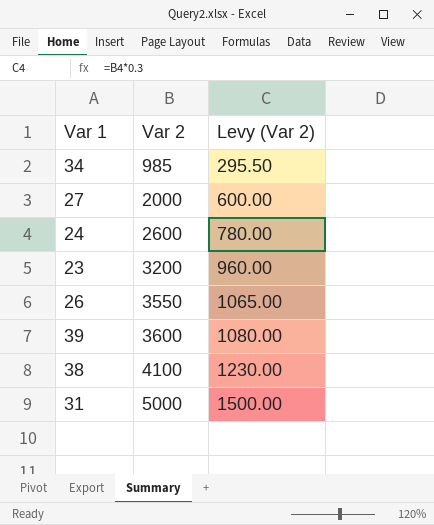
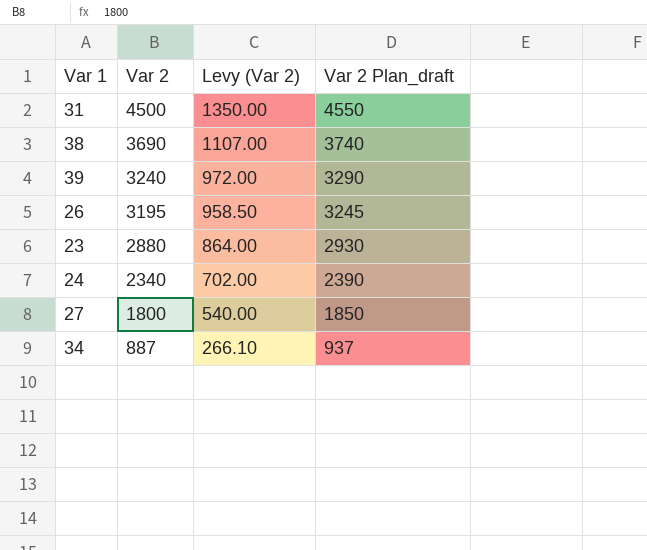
row order: Var 2 ascending -> Var 2 descending
column Var 2 Plan_draft | formula: none -> [Var 2] + 50
31 | Var 2: 5000 -> 4500
31 | Levy (Var 2): 1500.00 -> 1350.00
38 | Var 2: 4100 -> 3690
38 | Levy (Var 2): 1230.00 -> 1107.00
39 | Var 2: 3600 -> 3240
39 | Levy (Var 2): 1080.00 -> 972.00
26 | Var 2: 3550 -> 3195
26 | Levy (Var 2): 1065.00 -> 958.50
23 | Var 2: 3200 -> 2880
23 | Levy (Var 2): 960.00 -> 864.00
24 | Var 2: 2600 -> 2340
24 | Levy (Var 2): 780.00 -> 702.00
27 | Var 2: 2000 -> 1800
27 | Levy (Var 2): 600.00 -> 540.00
34 | Var 2: 985 -> 887
34 | Levy (Var 2): 295.50 -> 266.10

